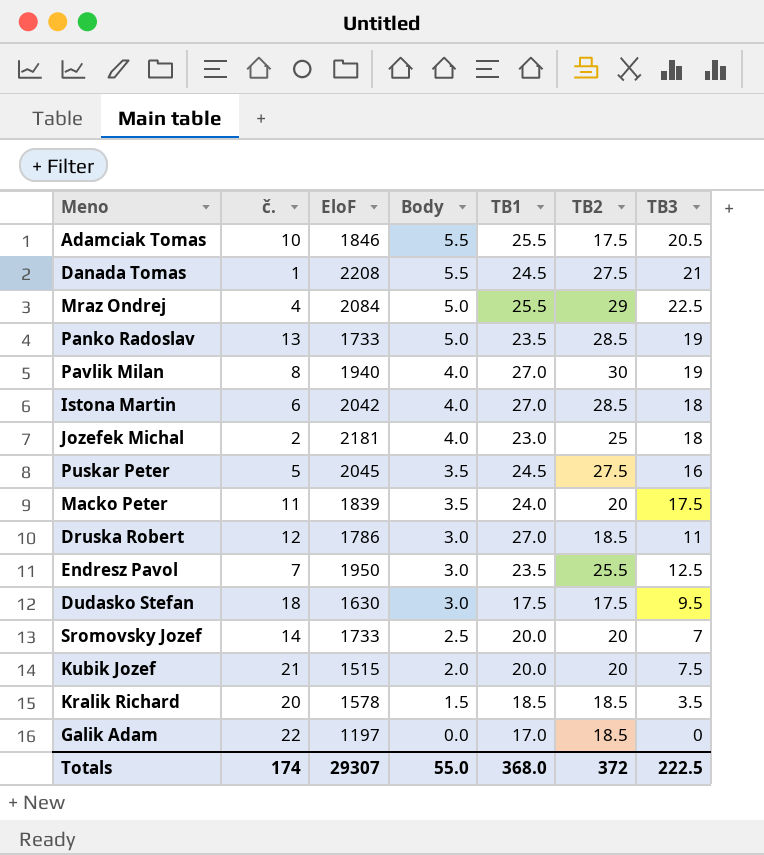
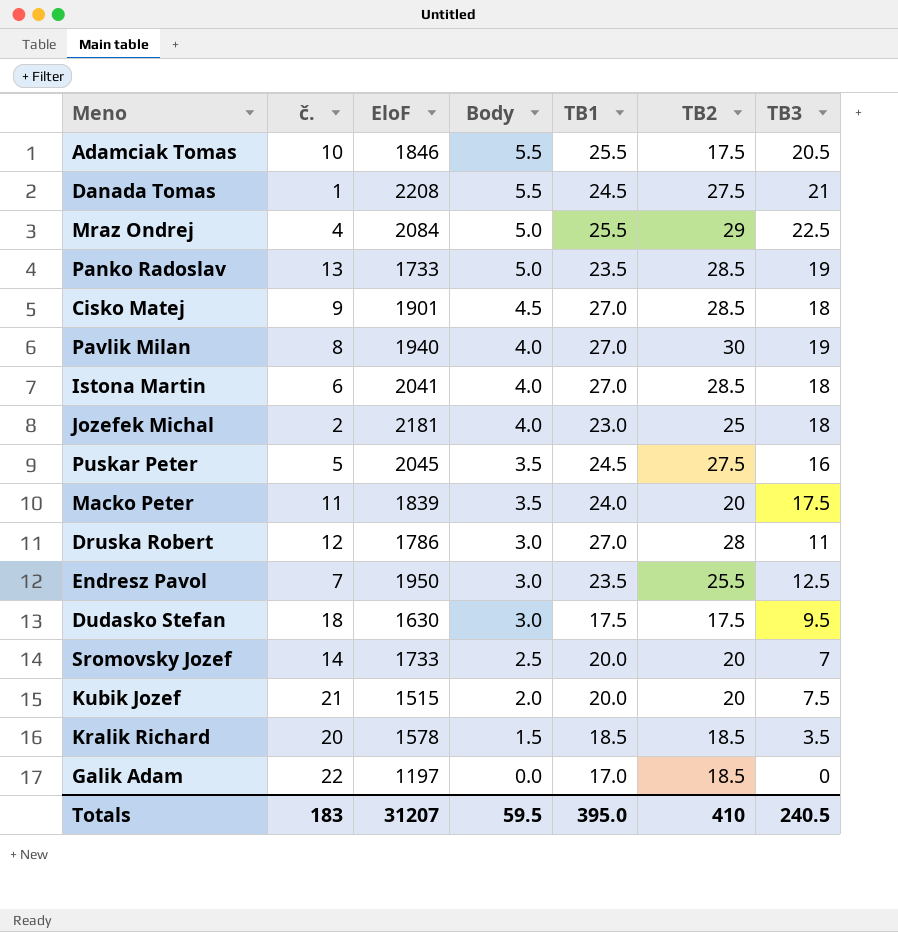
row Cisko Matej: none -> 9 | 1901 | 4.5 | 27.0 | 28.5 | 18
Istona Martin | EloF: 2042 -> 2041
Druska Robert | TB2: 18.5 -> 28
Totals | č.: 174 -> 183
Totals | EloF: 29307 -> 31207
Totals | Body: 55.0 -> 59.5
Totals | TB1: 368.0 -> 395.0
Totals | TB2: 372 -> 410
Totals | TB3: 222.5 -> 240.5

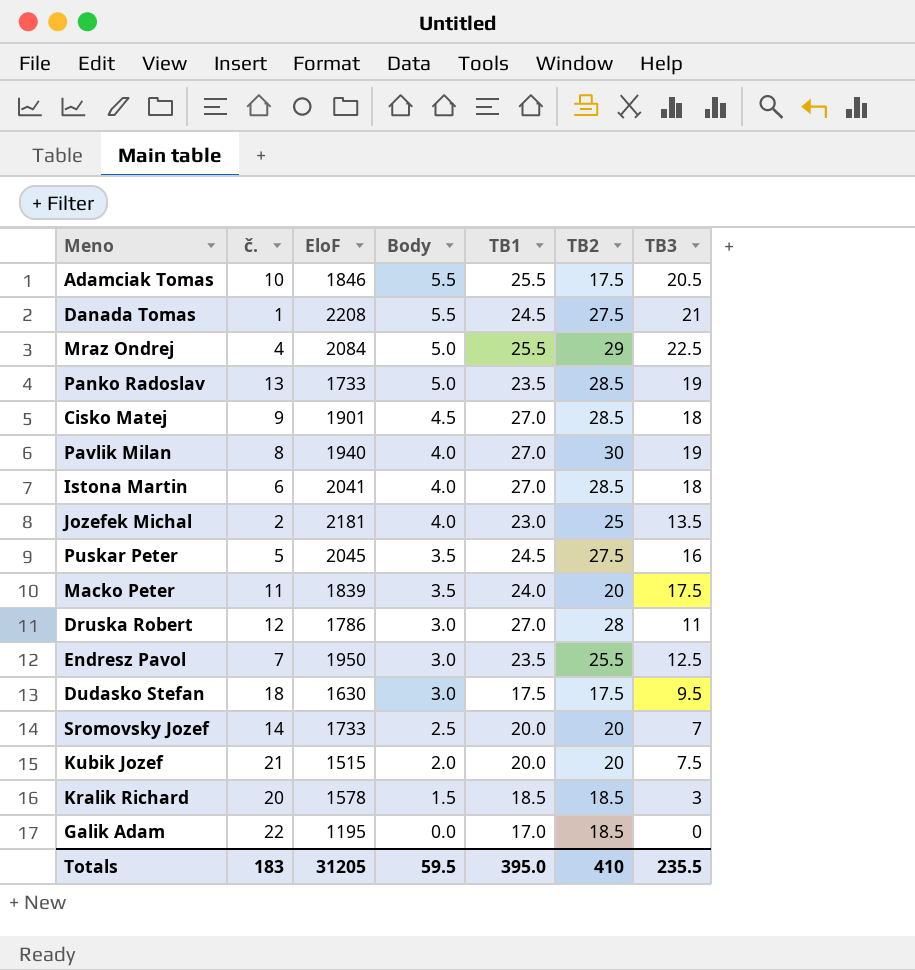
Jozefek Michal | TB3: 18 -> 13.5
Kralik Richard | TB3: 3.5 -> 3
Galik Adam | EloF: 1197 -> 1195
Totals | EloF: 31207 -> 31205
Totals | TB3: 240.5 -> 235.5

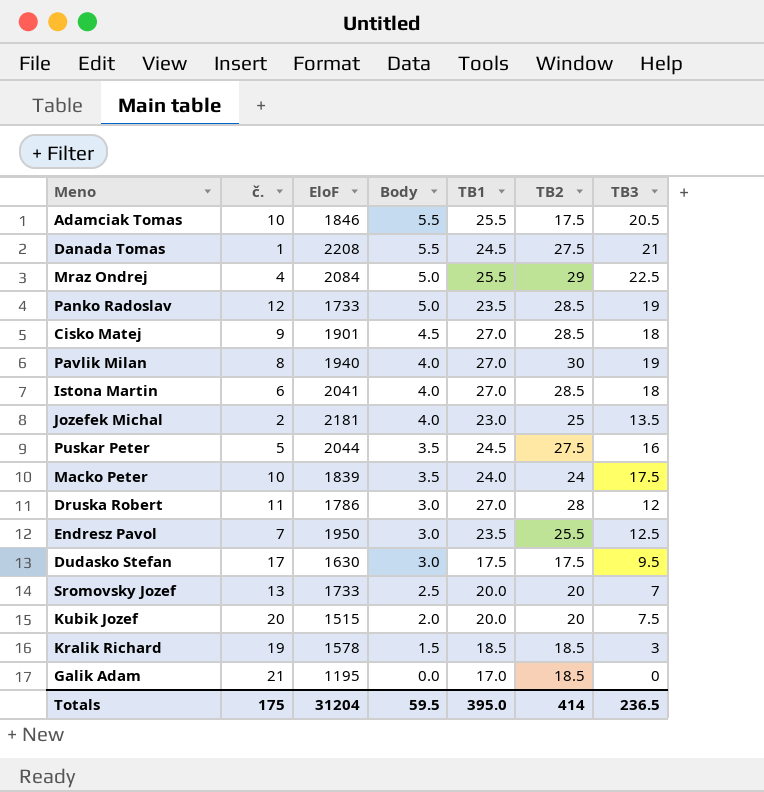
Panko Radoslav | č.: 13 -> 12
Puskar Peter | EloF: 2045 -> 2044
Macko Peter | č.: 11 -> 10
Macko Peter | TB2: 20 -> 24
Druska Robert | č.: 12 -> 11
Druska Robert | TB3: 11 -> 12
Dudasko Stefan | č.: 18 -> 17
Sromovsky Jozef | č.: 14 -> 13
Kubik Jozef | č.: 21 -> 20
Kralik Richard | č.: 20 -> 19
Galik Adam | č.: 22 -> 21
Totals | č.: 183 -> 175
Totals | EloF: 31205 -> 31204
Totals | TB2: 410 -> 414
Totals | TB3: 235.5 -> 236.5

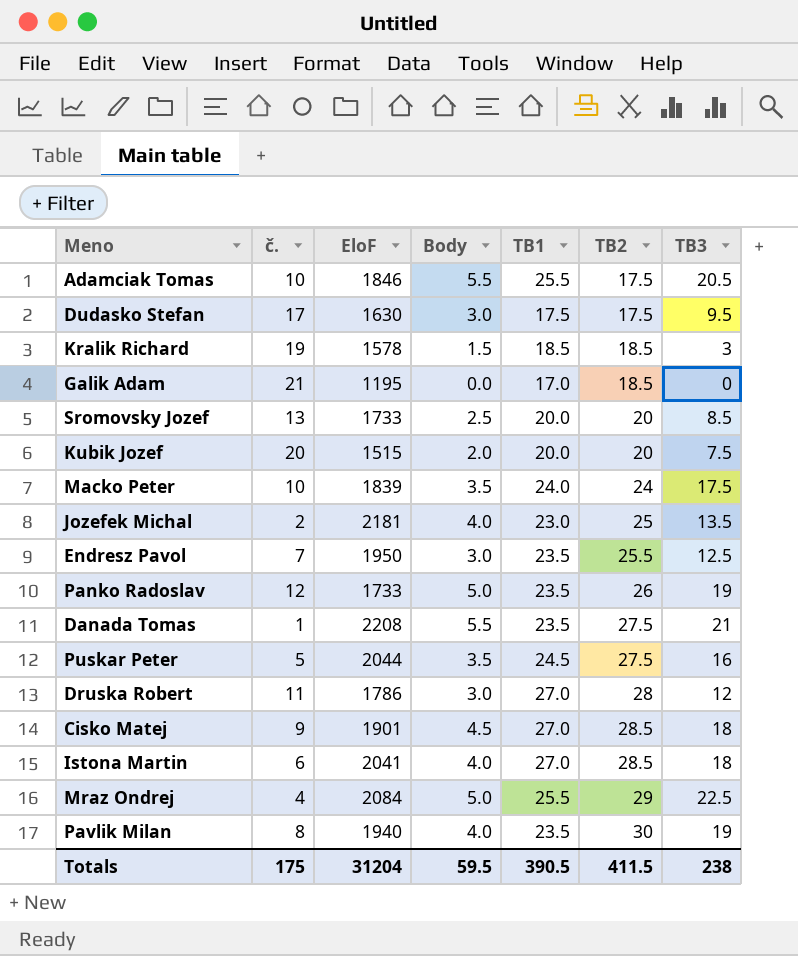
row order: Body descending -> TB2 ascending
Sromovsky Jozef | TB3: 7 -> 8.5
Panko Radoslav | TB2: 28.5 -> 26
Danada Tomas | TB1: 24.5 -> 23.5
Pavlik Milan | TB1: 27.0 -> 23.5
Totals | TB1: 395.0 -> 390.5
Totals | TB2: 414 -> 411.5
Totals | TB3: 236.5 -> 238

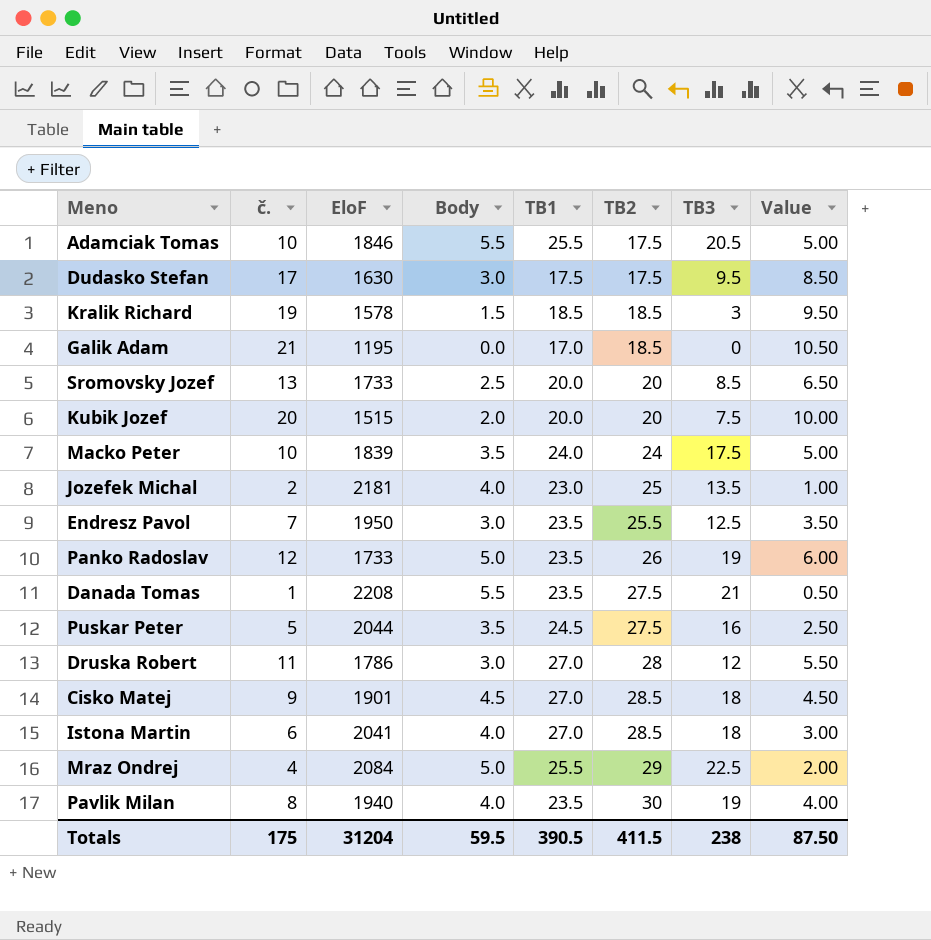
column Value | formula: none -> [č.] * 0.5

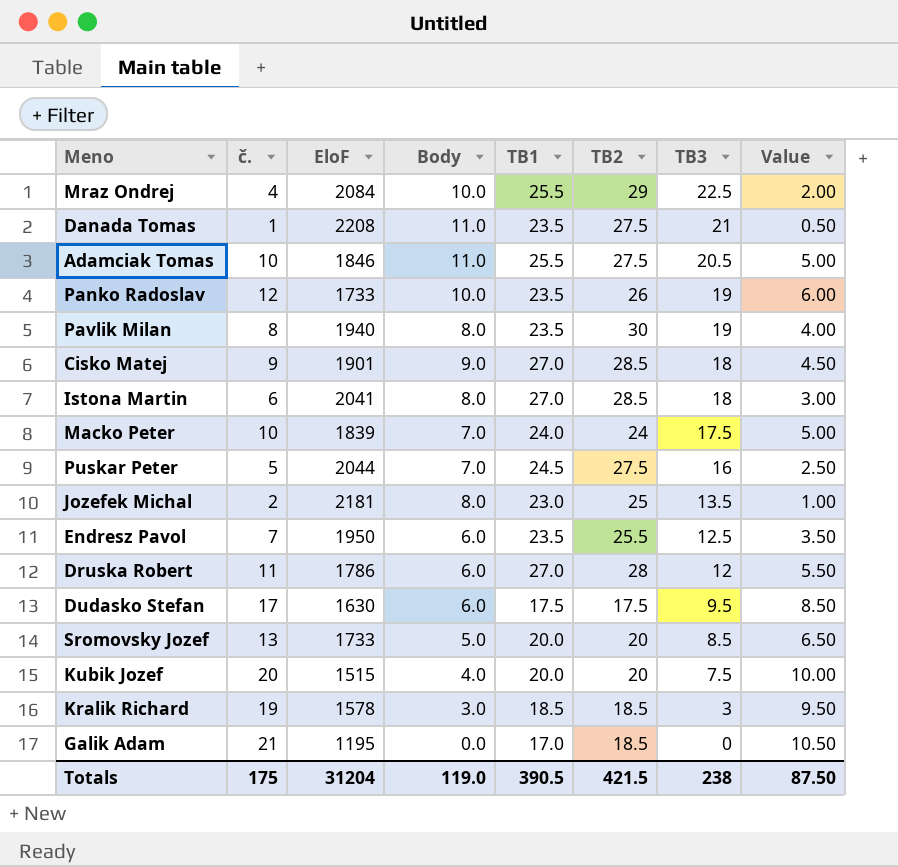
row order: TB2 ascending -> TB3 descending
Mraz Ondrej | Body: 5.0 -> 10.0
Danada Tomas | Body: 5.5 -> 11.0
Adamciak Tomas | Body: 5.5 -> 11.0
Adamciak Tomas | TB2: 17.5 -> 27.5
Panko Radoslav | Body: 5.0 -> 10.0
Pavlik Milan | Body: 4.0 -> 8.0
Cisko Matej | Body: 4.5 -> 9.0
Istona Martin | Body: 4.0 -> 8.0
Macko Peter | Body: 3.5 -> 7.0
Puskar Peter | Body: 3.5 -> 7.0
Jozefek Michal | Body: 4.0 -> 8.0
Endresz Pavol | Body: 3.0 -> 6.0
Druska Robert | Body: 3.0 -> 6.0
Dudasko Stefan | Body: 3.0 -> 6.0
Sromovsky Jozef | Body: 2.5 -> 5.0
Kubik Jozef | Body: 2.0 -> 4.0
Kralik Richard | Body: 1.5 -> 3.0
Totals | Body: 59.5 -> 119.0
Totals | TB2: 411.5 -> 421.5

